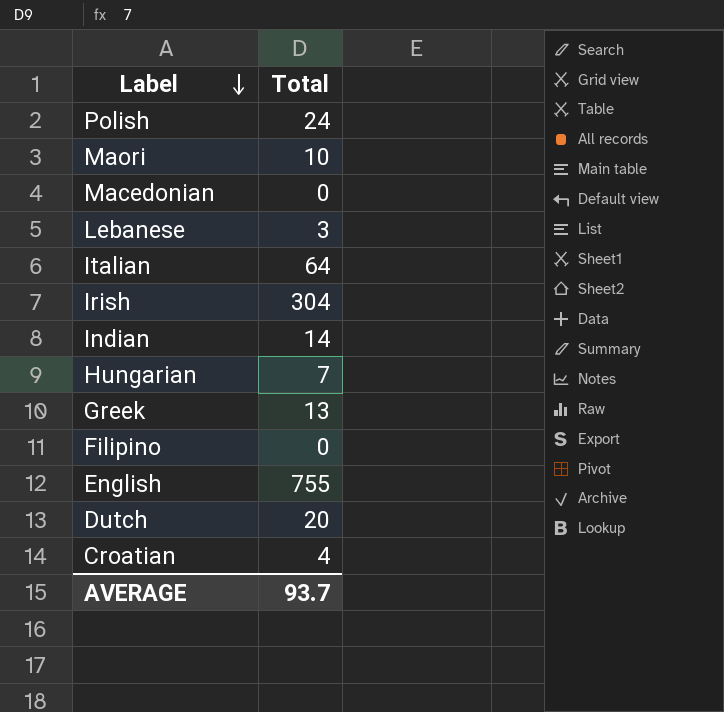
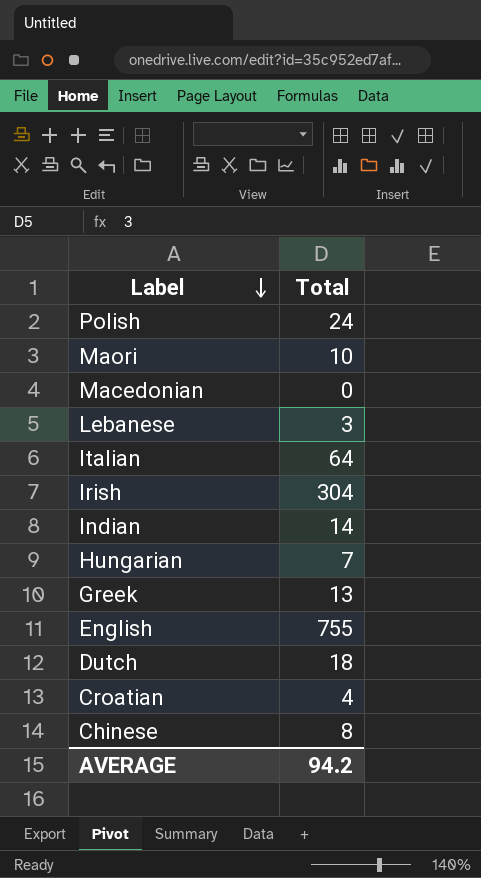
row Filipino: 0 -> none
Dutch | Total: 20 -> 18
row Chinese: none -> 8
AVERAGE | Total: 93.7 -> 94.2

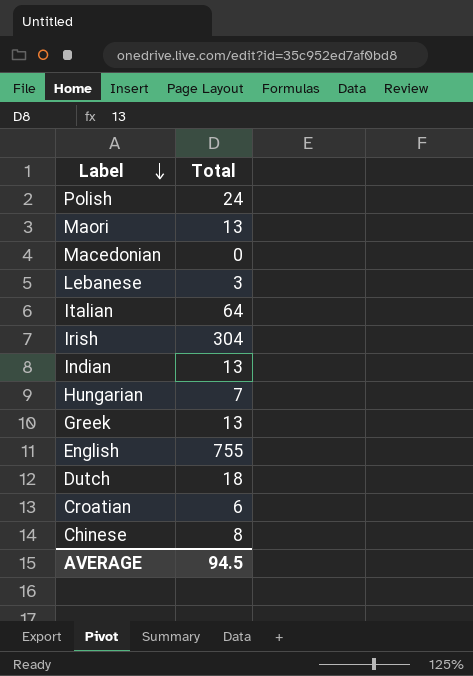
Maori | Total: 10 -> 13
Indian | Total: 14 -> 13
Croatian | Total: 4 -> 6
AVERAGE | Total: 94.2 -> 94.5

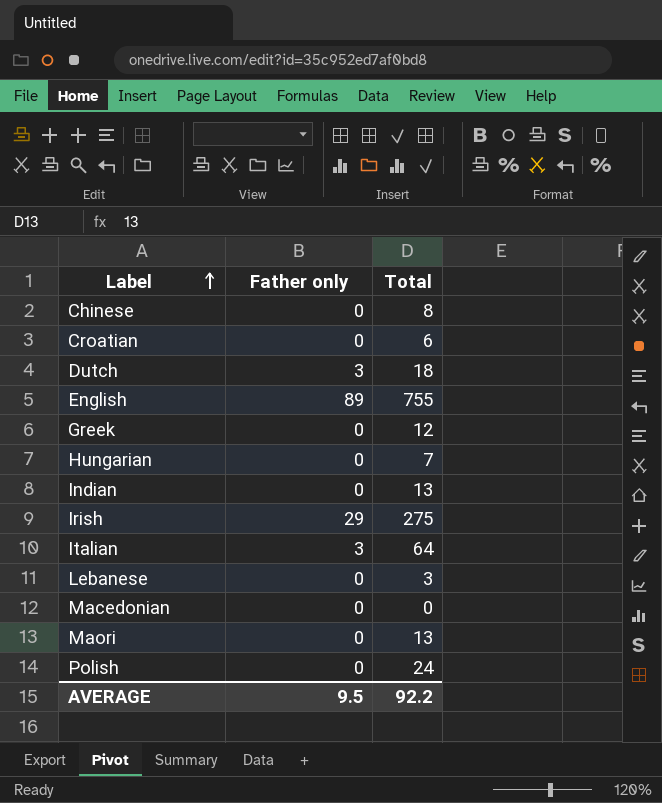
row order: Label descending -> Label ascending
column Father only | position: none -> 2
Greek | Total: 13 -> 12
Irish | Total: 304 -> 275
AVERAGE | Total: 94.5 -> 92.2

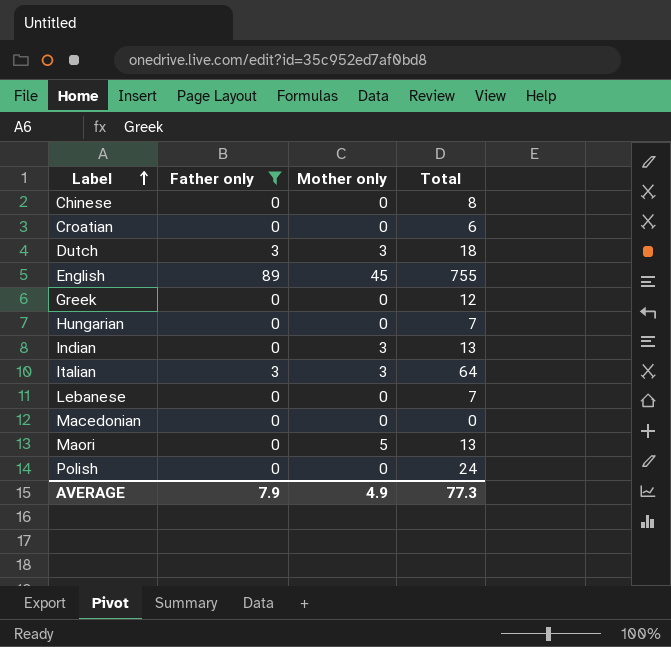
filter: none -> Father only != 29
column Mother only | position: none -> 3
Lebanese | Total: 3 -> 7
AVERAGE | Father only: 9.5 -> 7.9
AVERAGE | Total: 92.2 -> 77.3

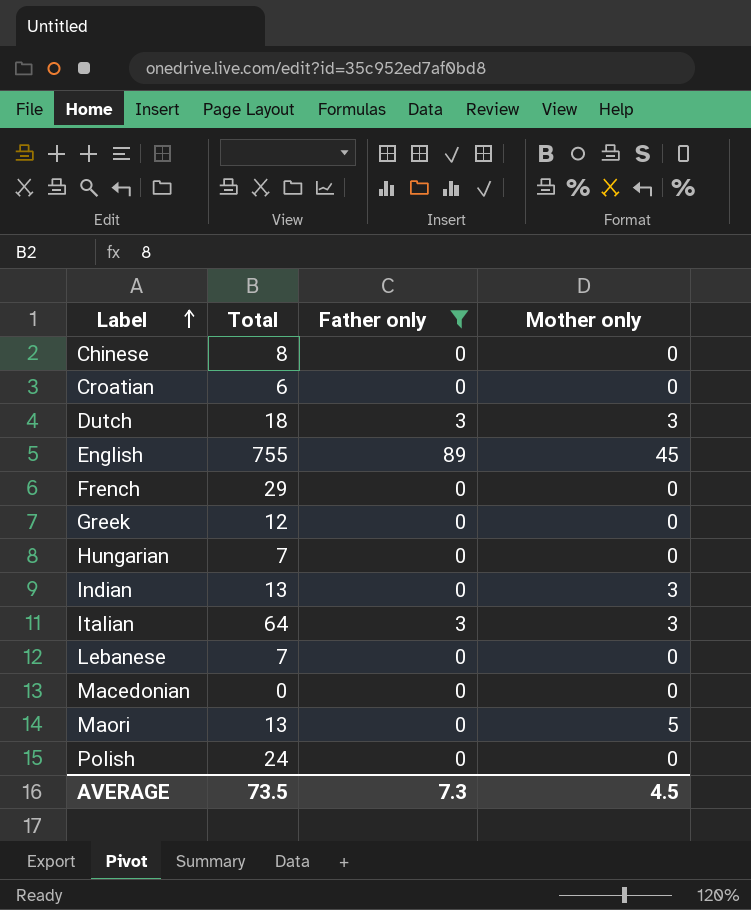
column Total | position: 4 -> 2
row French: none -> 29 | 0 | 0
AVERAGE | Total: 77.3 -> 73.5
AVERAGE | Father only: 7.9 -> 7.3
AVERAGE | Mother only: 4.9 -> 4.5

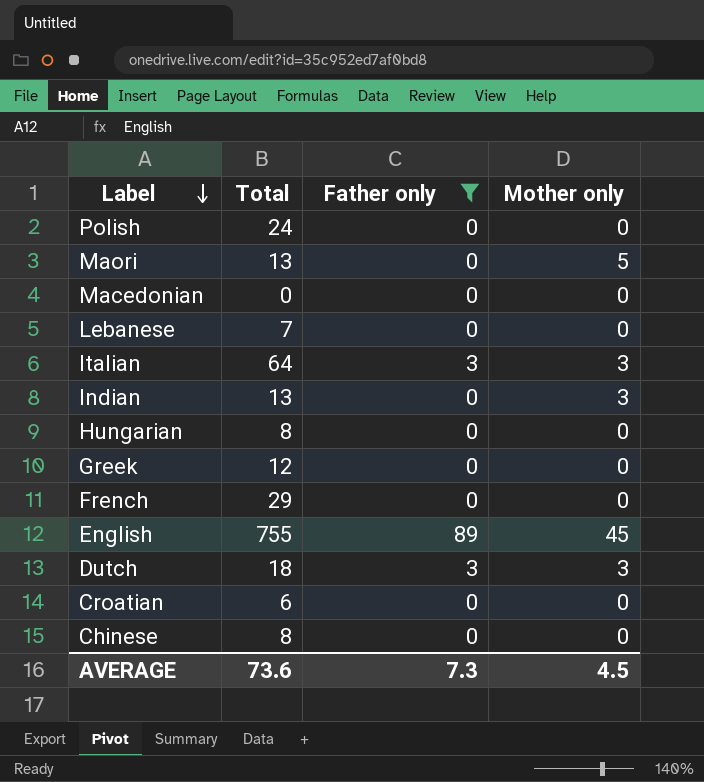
row order: Label ascending -> Label descending
Hungarian | Total: 7 -> 8
AVERAGE | Total: 73.5 -> 73.6

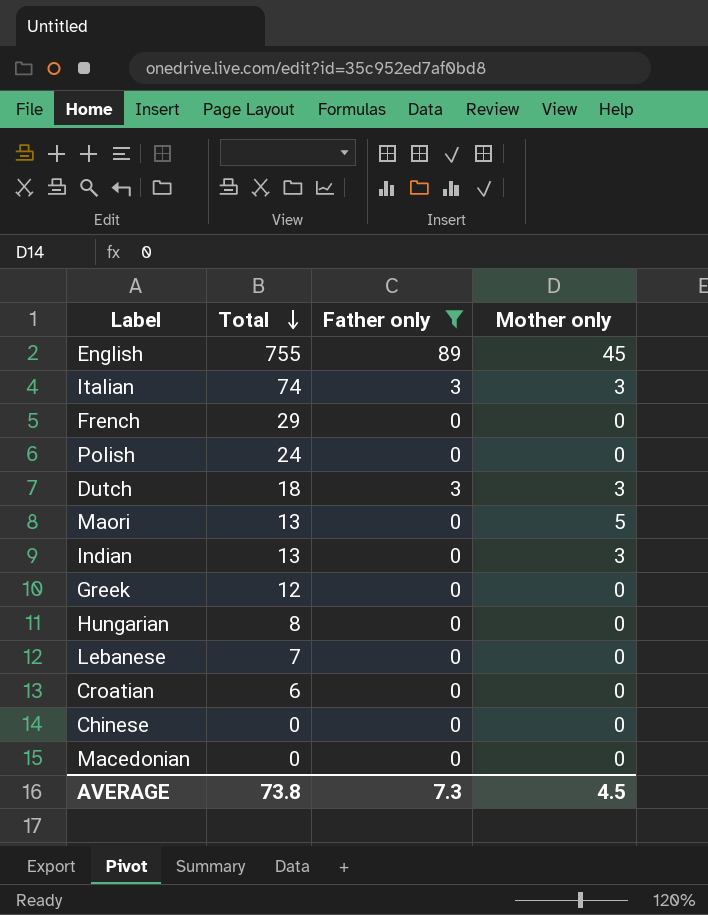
row order: Label descending -> Total descending
Italian | Total: 64 -> 74
Chinese | Total: 8 -> 0
AVERAGE | Total: 73.6 -> 73.8

